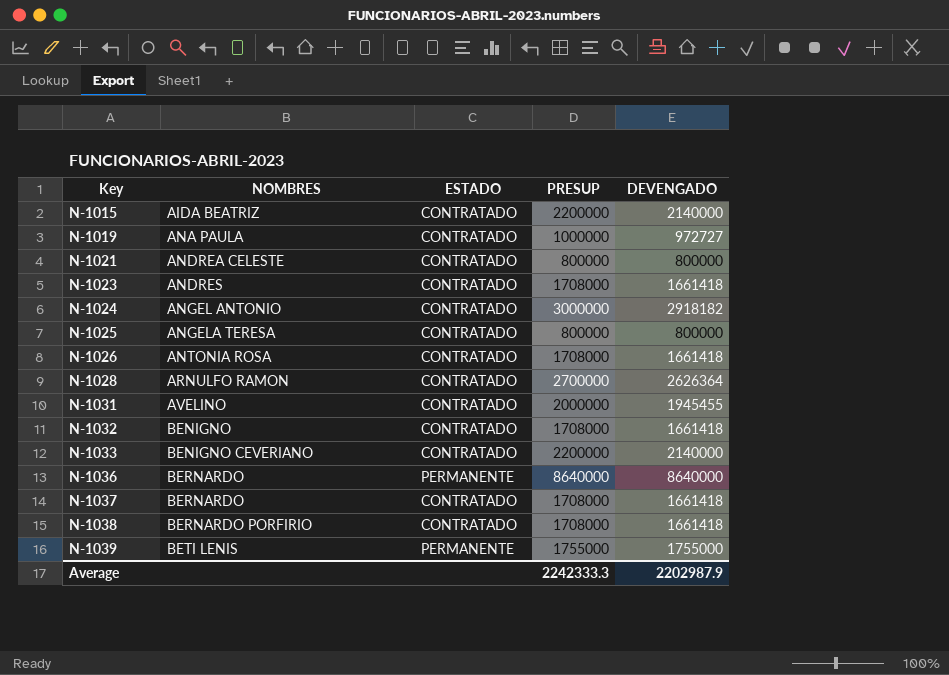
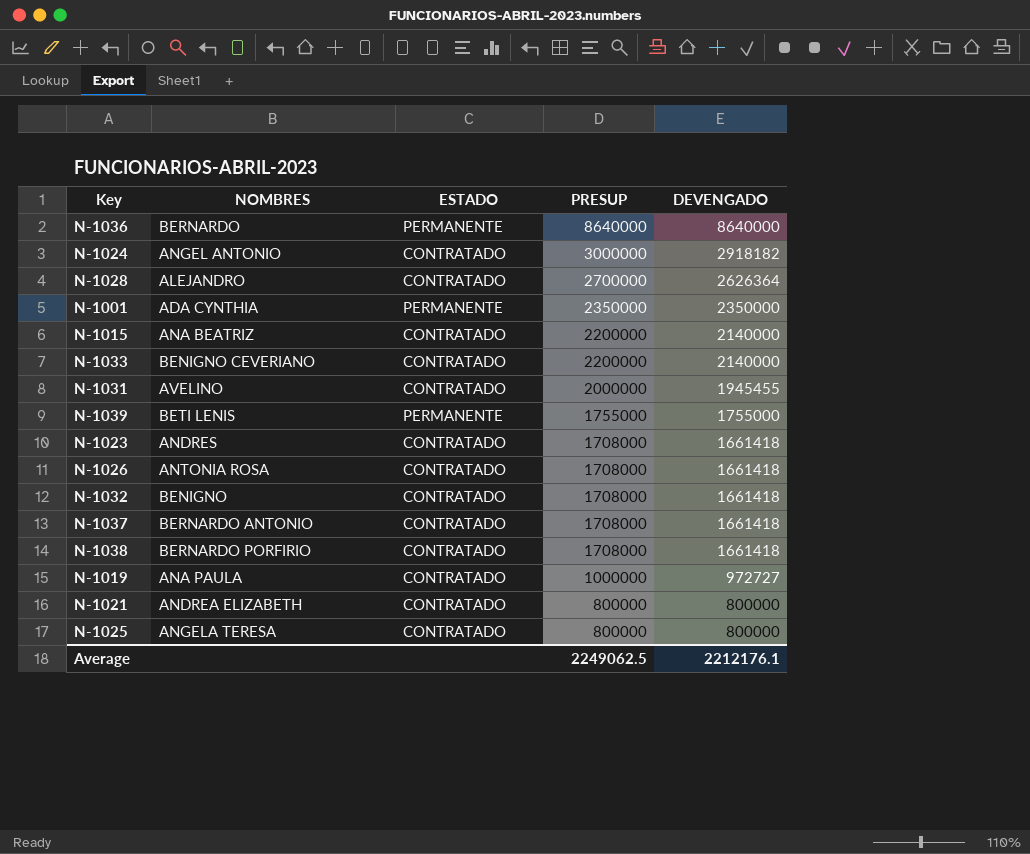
row order: Key ascending -> PRESUP descending
N-1028 | NOMBRES: ARNULFO RAMON -> ALEJANDRO
row N-1001: none -> ADA CYNTHIA | PERMANENTE | 2350000 | 2350000
N-1015 | NOMBRES: AIDA BEATRIZ -> ANA BEATRIZ
N-1037 | NOMBRES: BERNARDO -> BERNARDO ANTONIO
N-1021 | NOMBRES: ANDREA CELESTE -> ANDREA ELIZABETH
Average | PRESUP: 2242333.3 -> 2249062.5
Average | DEVENGADO: 2202987.9 -> 2212176.1

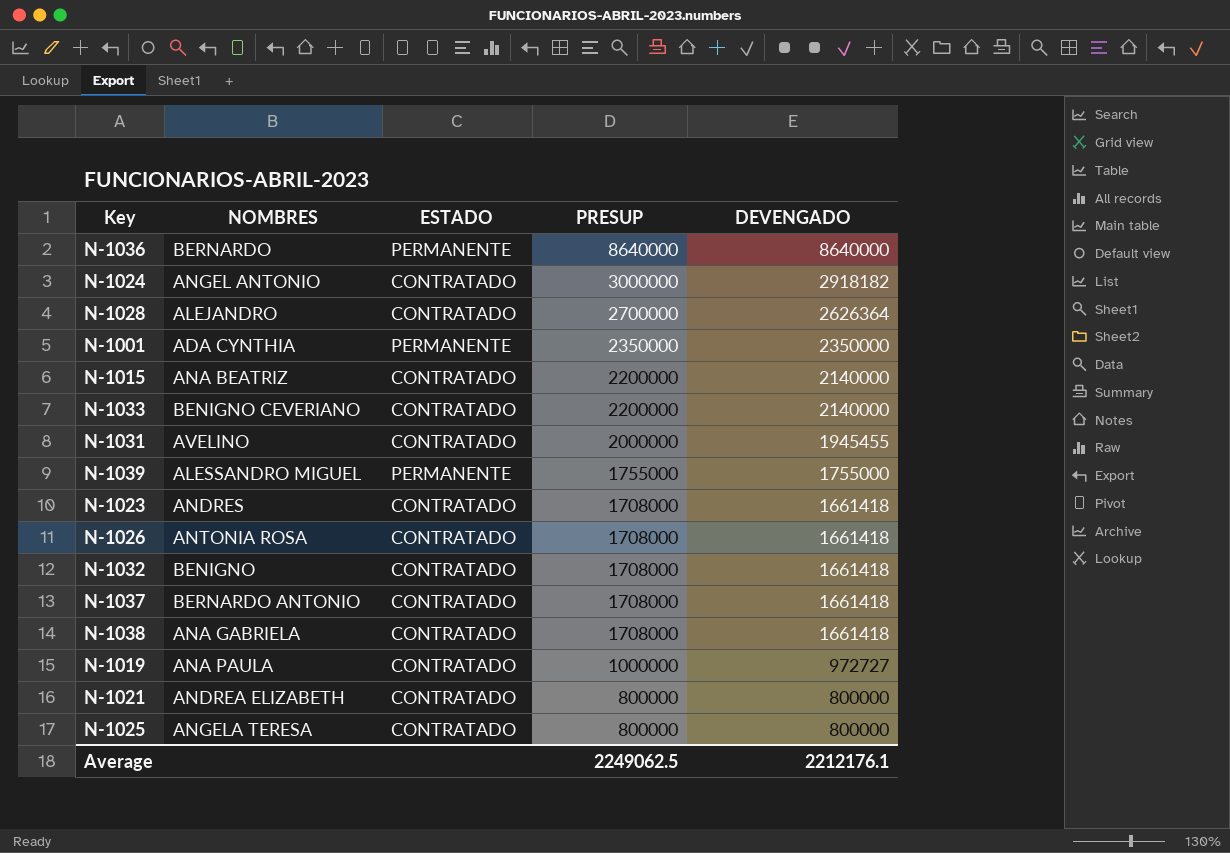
N-1039 | NOMBRES: BETI LENIS -> ALESSANDRO MIGUEL
N-1038 | NOMBRES: BERNARDO PORFIRIO -> ANA GABRIELA

